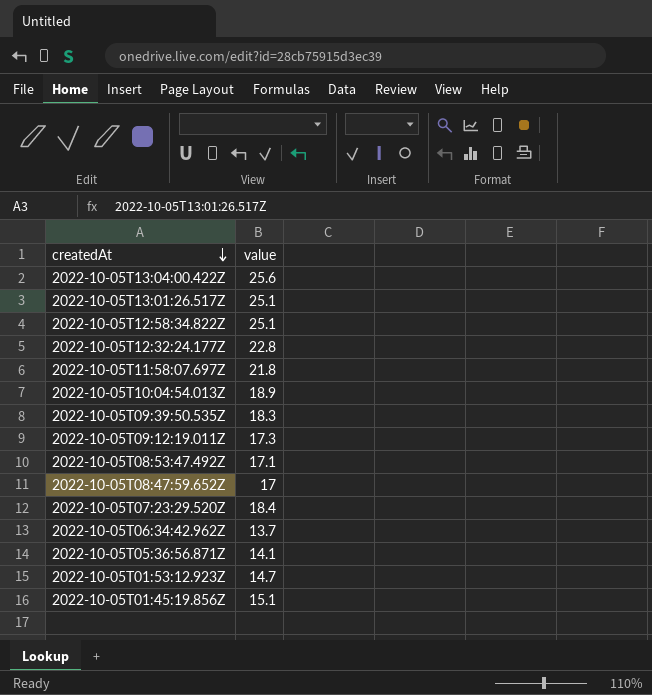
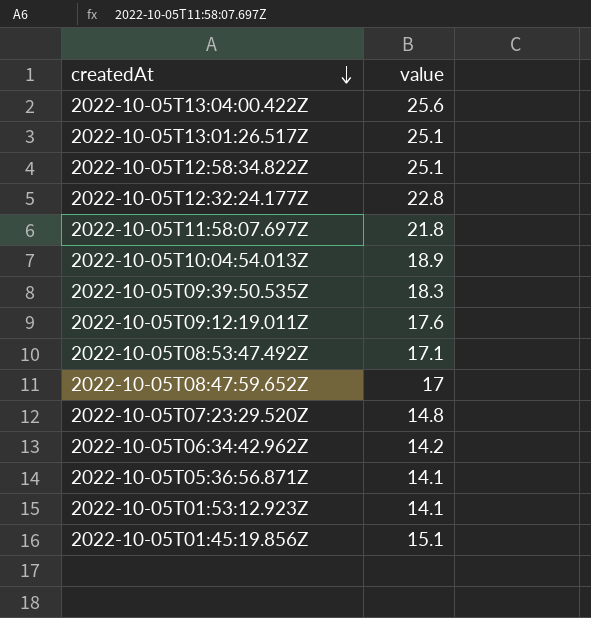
2022-10-05T09:12:19.011Z | value: 17.3 -> 17.6
2022-10-05T07:23:29.520Z | value: 18.4 -> 14.8
2022-10-05T06:34:42.962Z | value: 13.7 -> 14.2
2022-10-05T01:53:12.923Z | value: 14.7 -> 14.1

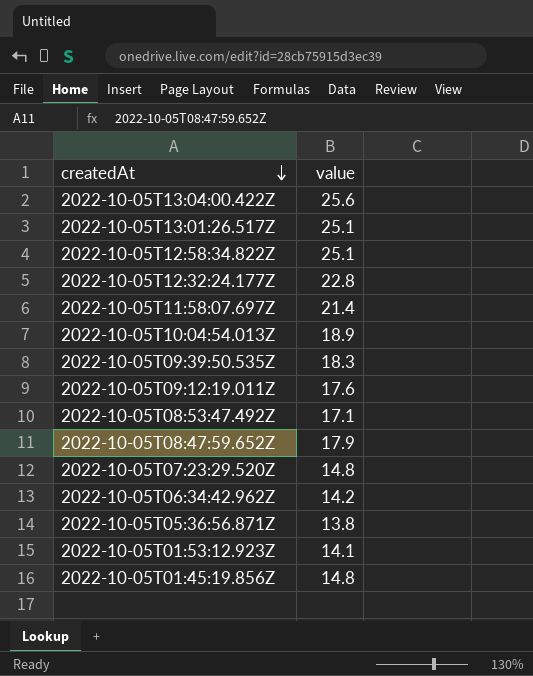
2022-10-05T11:58:07.697Z | value: 21.8 -> 21.4
2022-10-05T08:47:59.652Z | value: 17 -> 17.9
2022-10-05T05:36:56.871Z | value: 14.1 -> 13.8
2022-10-05T01:45:19.856Z | value: 15.1 -> 14.8

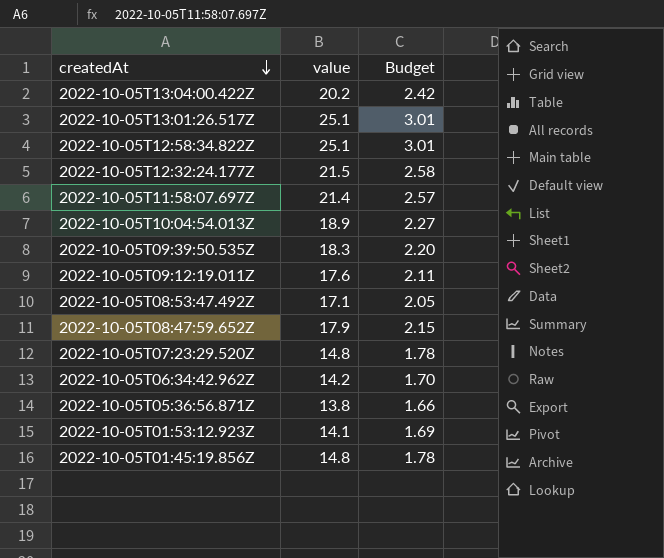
column Budget | formula: none -> [value] * 0.12
2022-10-05T13:04:00.422Z | value: 25.6 -> 20.2
2022-10-05T12:32:24.177Z | value: 22.8 -> 21.5

